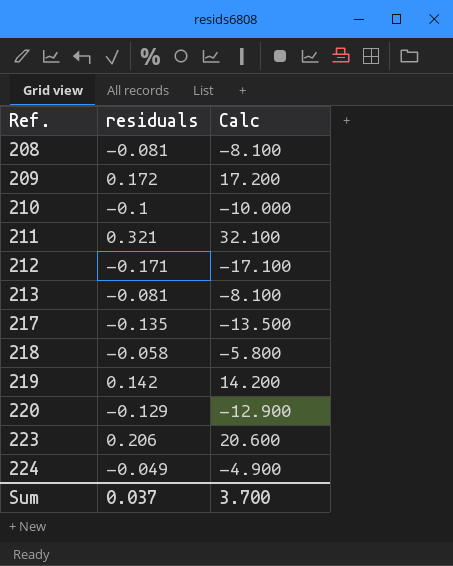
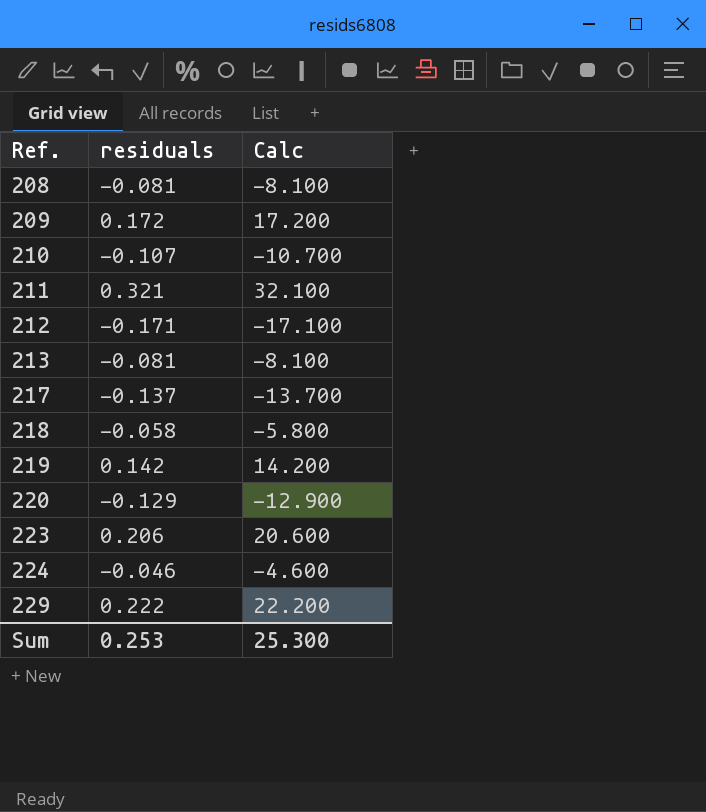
210 | residuals: -0.1 -> -0.107
210 | Calc: -10.000 -> -10.700
217 | residuals: -0.135 -> -0.137
217 | Calc: -13.500 -> -13.700
224 | residuals: -0.049 -> -0.046
224 | Calc: -4.900 -> -4.600
row 229: none -> 0.222 | 22.200
Sum | residuals: 0.037 -> 0.253
Sum | Calc: 3.700 -> 25.300

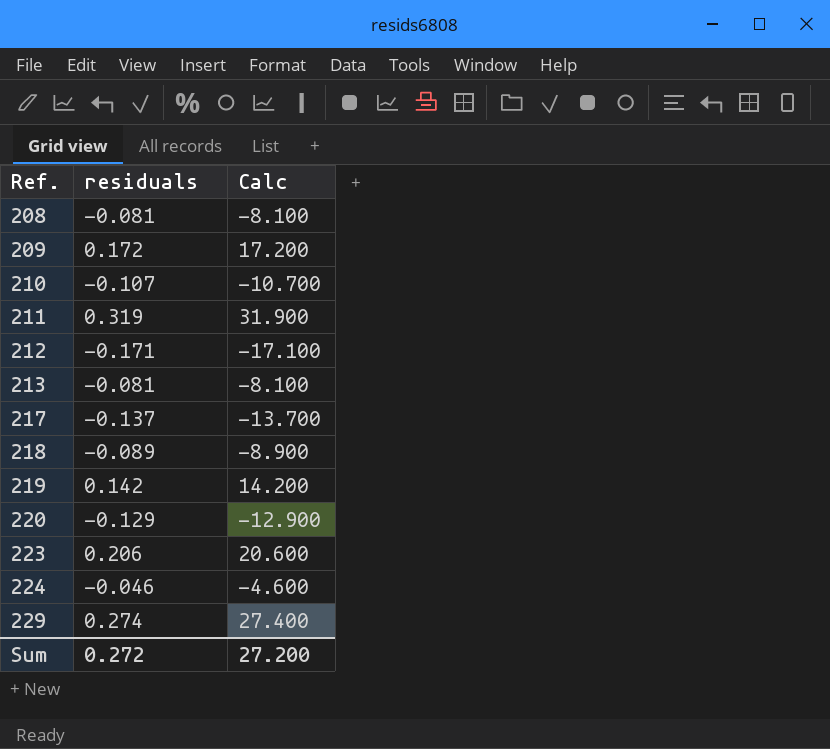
211 | residuals: 0.321 -> 0.319
211 | Calc: 32.100 -> 31.900
218 | residuals: -0.058 -> -0.089
218 | Calc: -5.800 -> -8.900
229 | residuals: 0.222 -> 0.274
229 | Calc: 22.200 -> 27.400
Sum | residuals: 0.253 -> 0.272
Sum | Calc: 25.300 -> 27.200

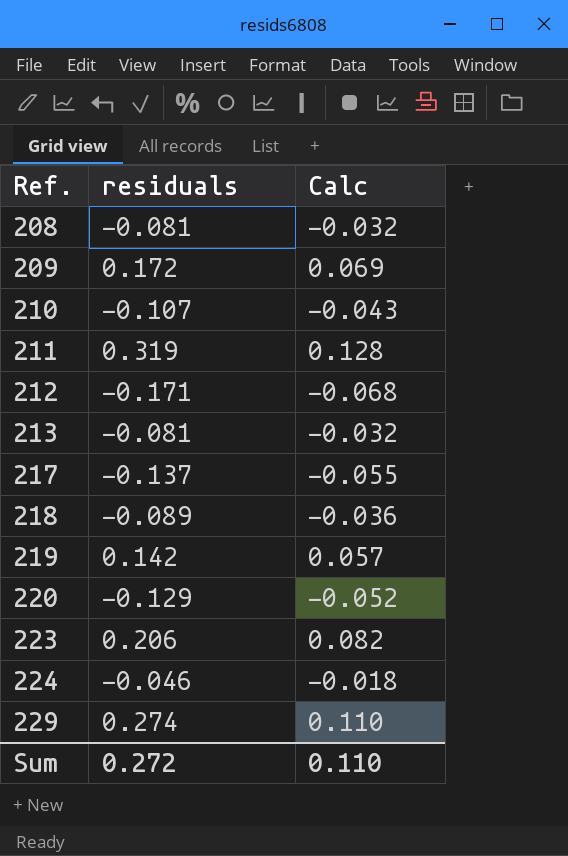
column Calc | formula: [residuals] * 100 -> [residuals] * 0.4
Sum | Calc: 27.200 -> 0.110

